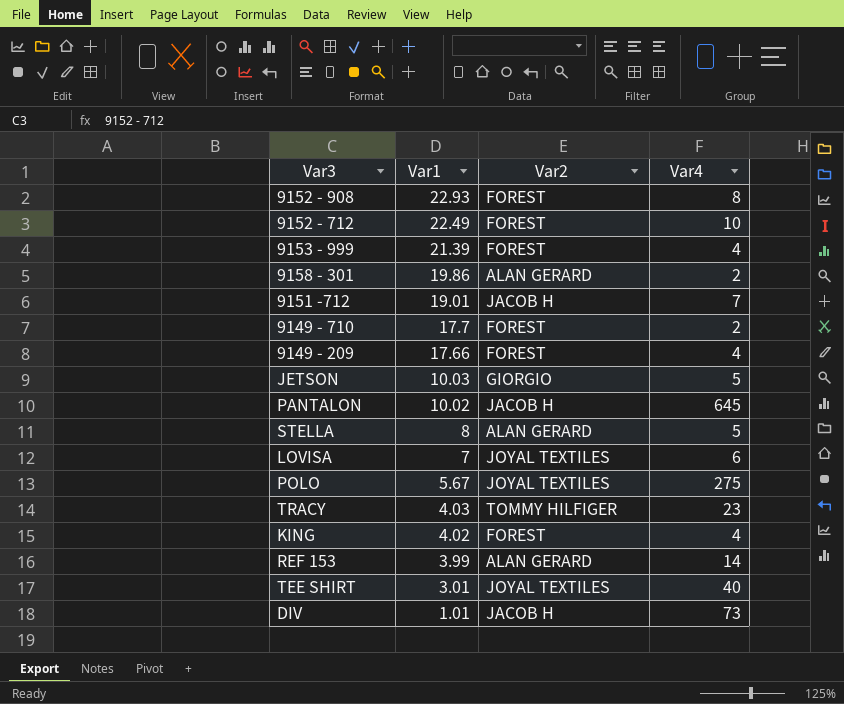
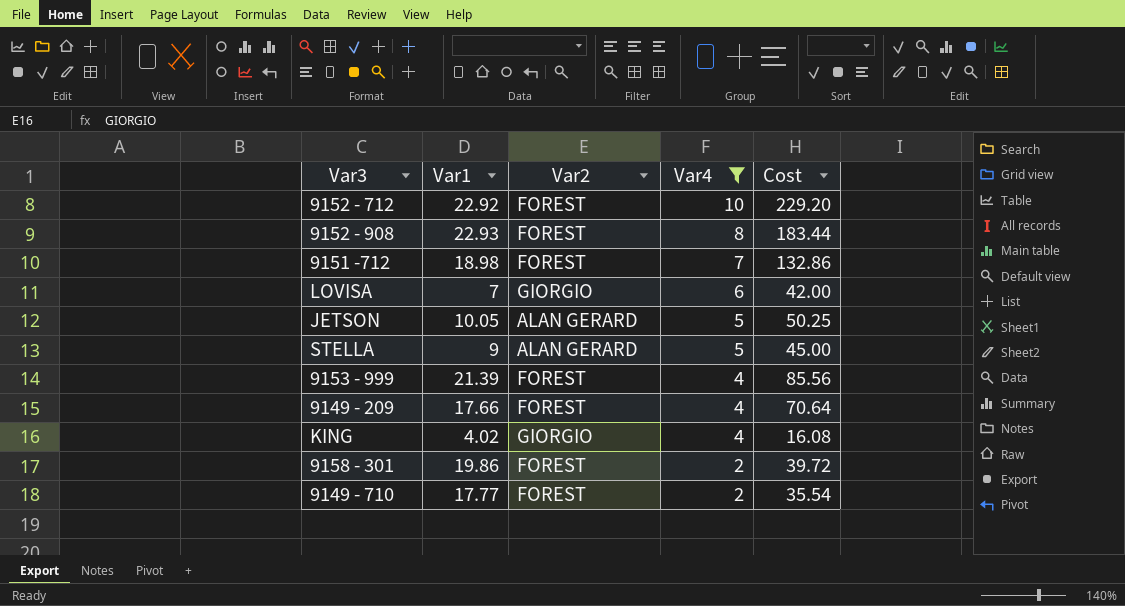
filter: none -> Var4 <= 10
row order: Var1 descending -> Var4 descending
column Cost | formula: none -> [Var1] * [Var4]
9152 - 712 | Var1: 22.49 -> 22.92
9151 -712 | Var1: 19.01 -> 18.98
9151 -712 | Var2: JACOB H -> FOREST
LOVISA | Var2: JOYAL TEXTILES -> GIORGIO
JETSON | Var1: 10.03 -> 10.05
JETSON | Var2: GIORGIO -> ALAN GERARD
STELLA | Var1: 8 -> 9
KING | Var2: FOREST -> GIORGIO
9158 - 301 | Var2: ALAN GERARD -> FOREST
9149 - 710 | Var1: 17.7 -> 17.77

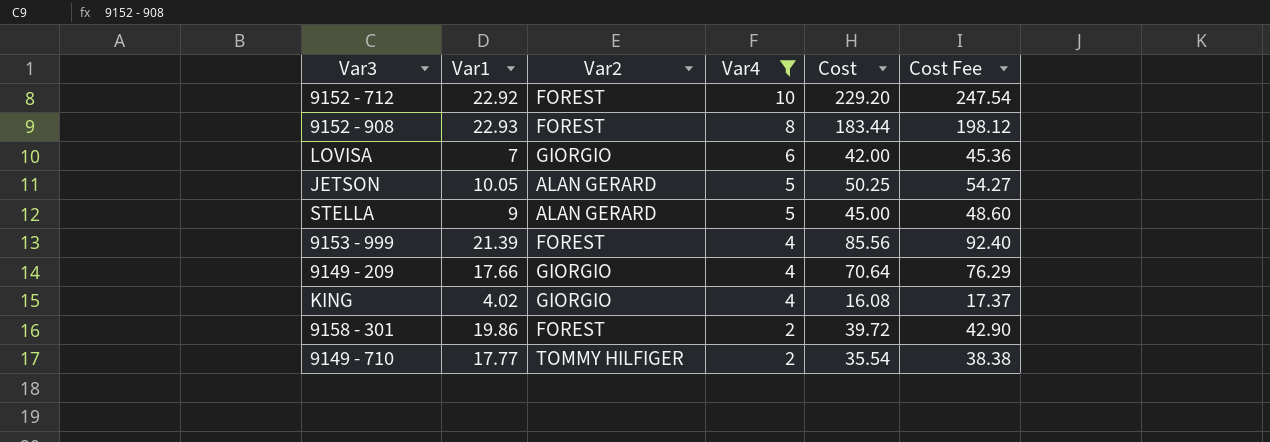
column Cost Fee | formula: none -> [Cost] * 1.08
row 9151 -712: 18.98 | FOREST | 7 | 132.86 -> none
9149 - 209 | Var2: FOREST -> GIORGIO
9149 - 710 | Var2: FOREST -> TOMMY HILFIGER

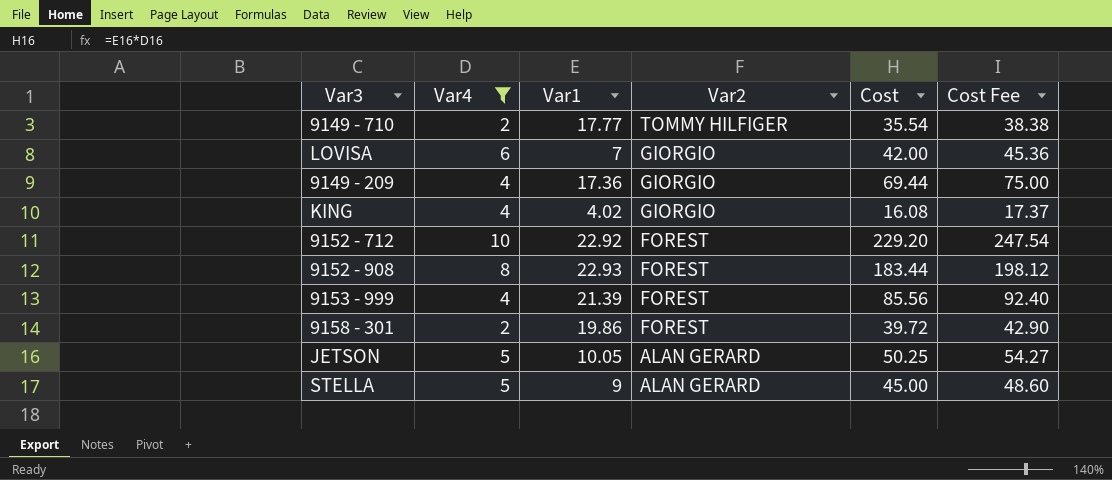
row order: Var4 descending -> Var2 descending
column Var4 | position: 4 -> 2
9149 - 209 | Var1: 17.66 -> 17.36
9149 - 209 | Cost: 70.64 -> 69.44
9149 - 209 | Cost Fee: 76.29 -> 75.00

